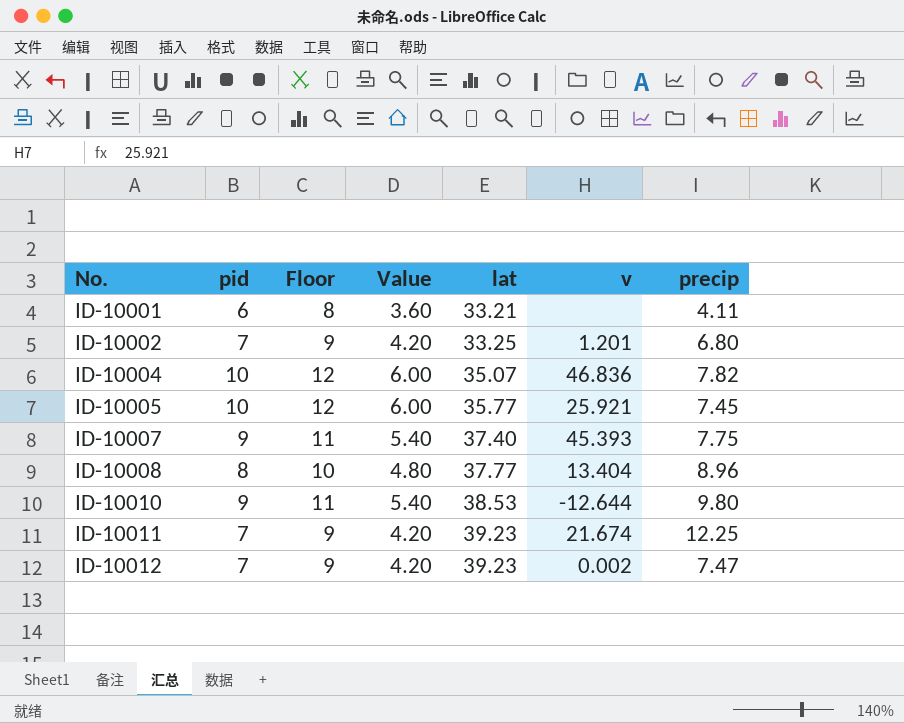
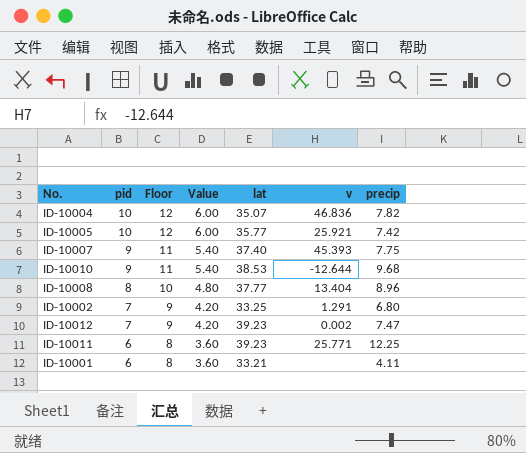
row order: No. ascending -> pid descending
ID-10005 | precip: 7.45 -> 7.42
ID-10010 | precip: 9.80 -> 9.68
ID-10002 | v: 1.201 -> 1.291
ID-10011 | pid: 7 -> 6
ID-10011 | Floor: 9 -> 8
ID-10011 | Value: 4.20 -> 3.60
ID-10011 | v: 21.674 -> 25.771

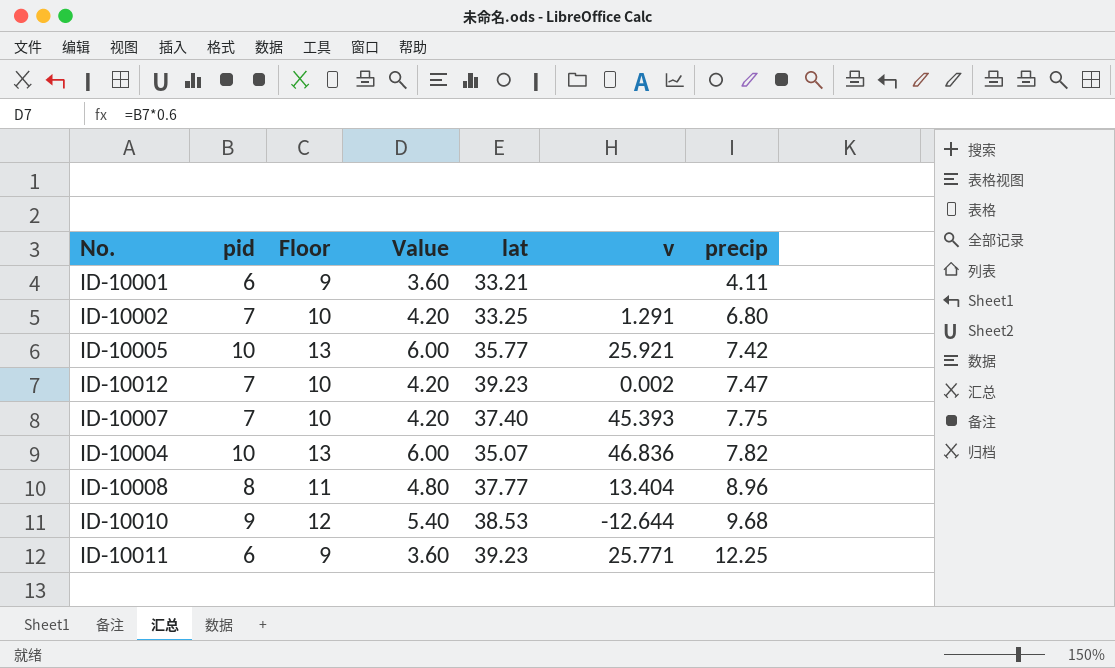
row order: pid descending -> precip ascending
column Floor | formula: [pid] + 2 -> [pid] + 3
ID-10007 | pid: 9 -> 7
ID-10007 | Value: 5.40 -> 4.20

